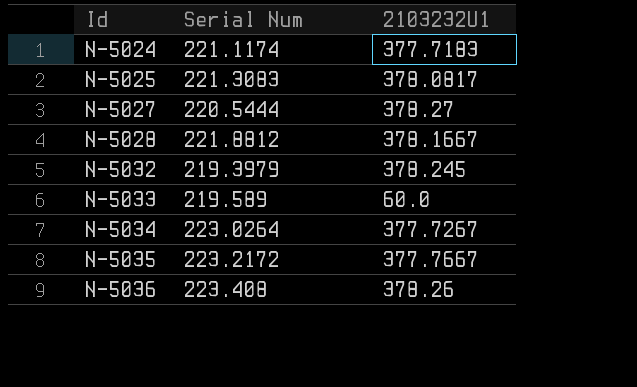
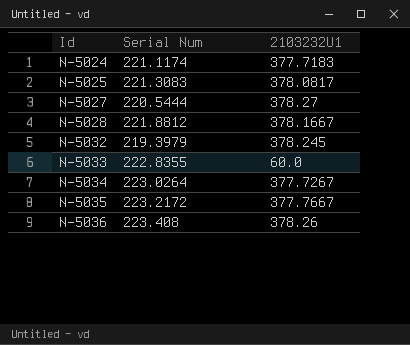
N-5033 | Serial Num: 219.589 -> 222.8355

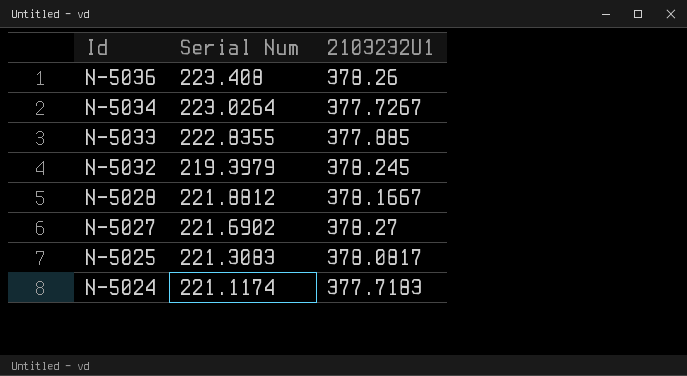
row order: Id ascending -> Id descending
row N-5035: 223.2172 | 377.7667 -> none
N-5033 | 2103232U1: 60.0 -> 377.885
N-5027 | Serial Num: 220.5444 -> 221.6902

